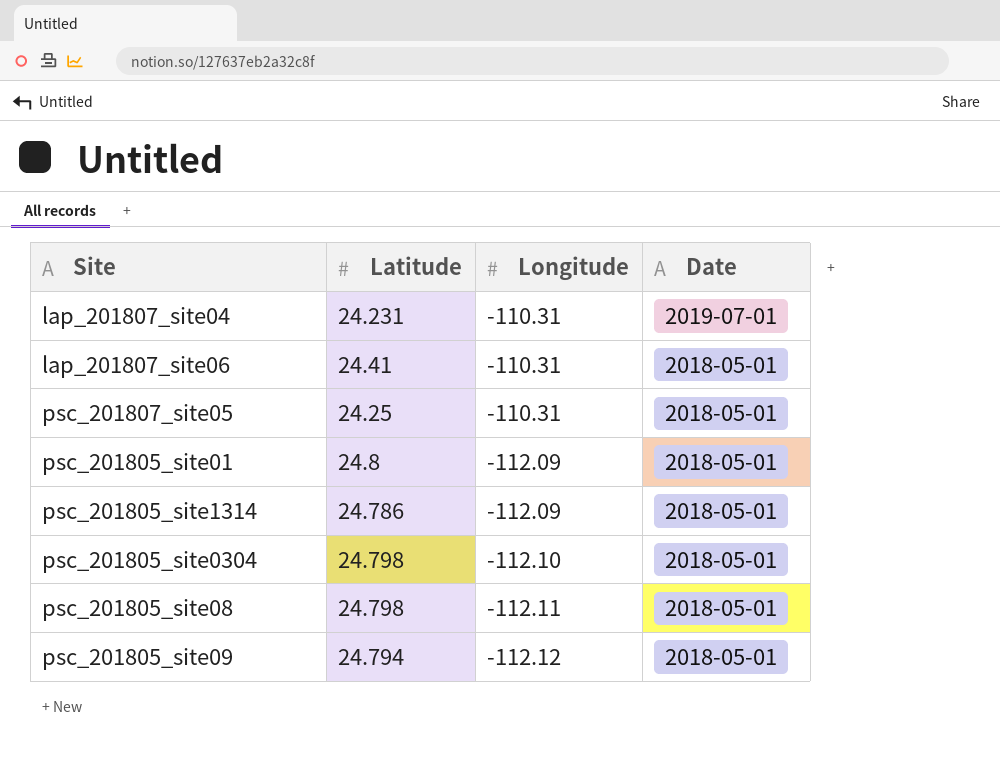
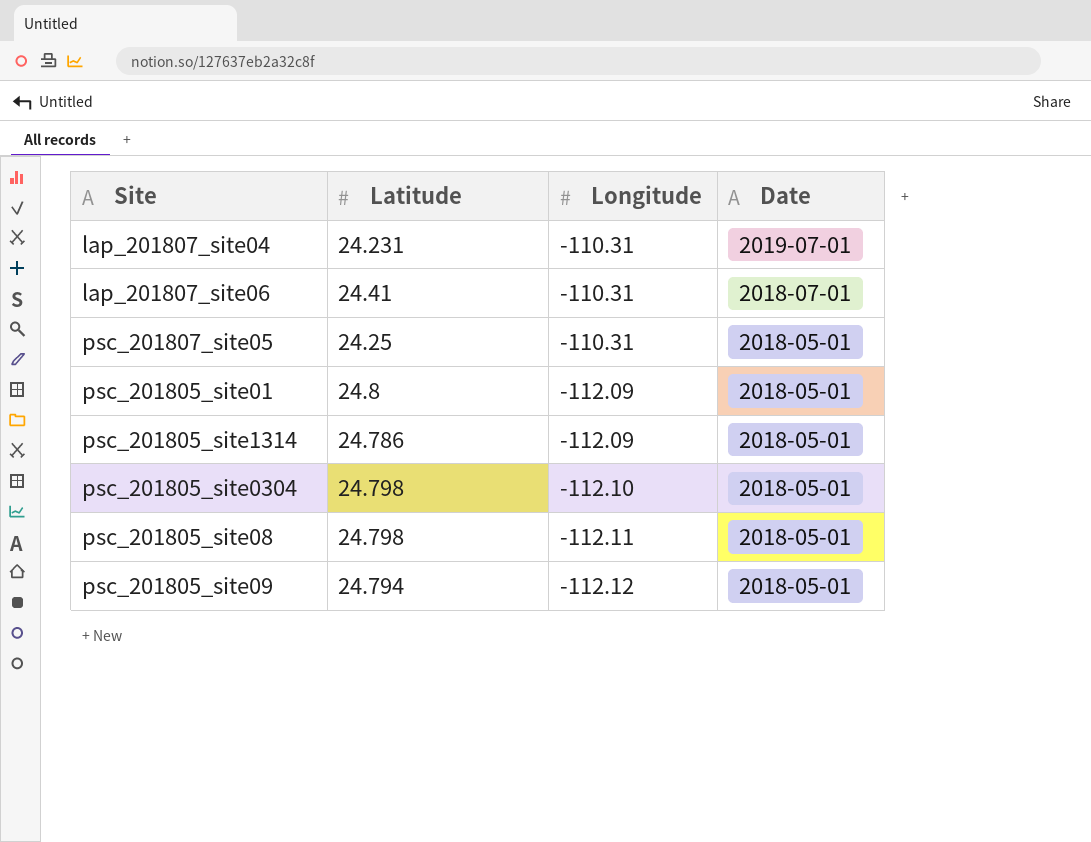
lap_201807_site06 | Date: 2018-05-01 -> 2018-07-01

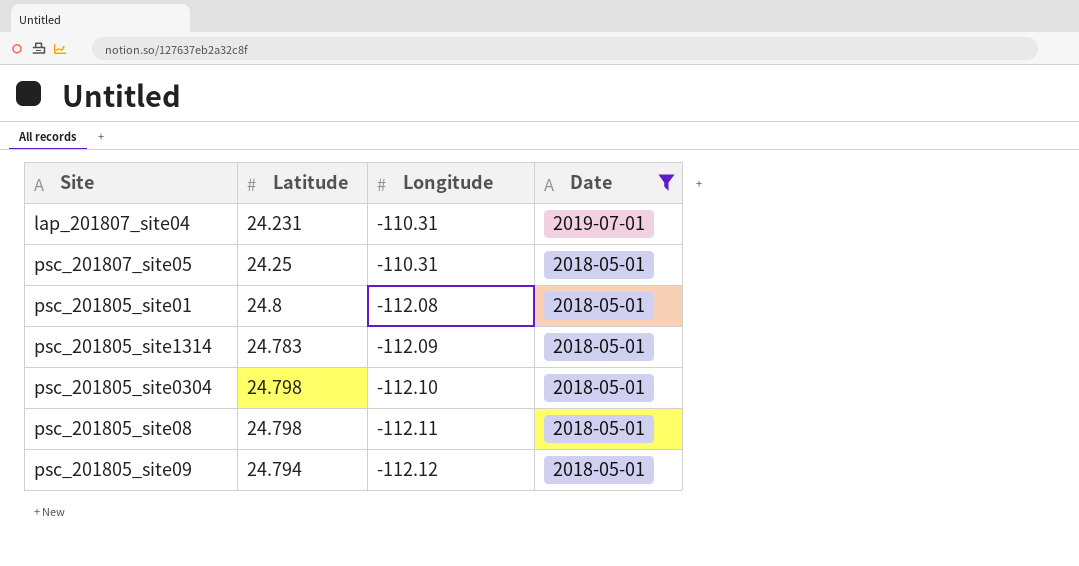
filter: none -> Date != 2018-07-01
psc_201805_site01 | Longitude: -112.09 -> -112.08
psc_201805_site1314 | Latitude: 24.786 -> 24.783

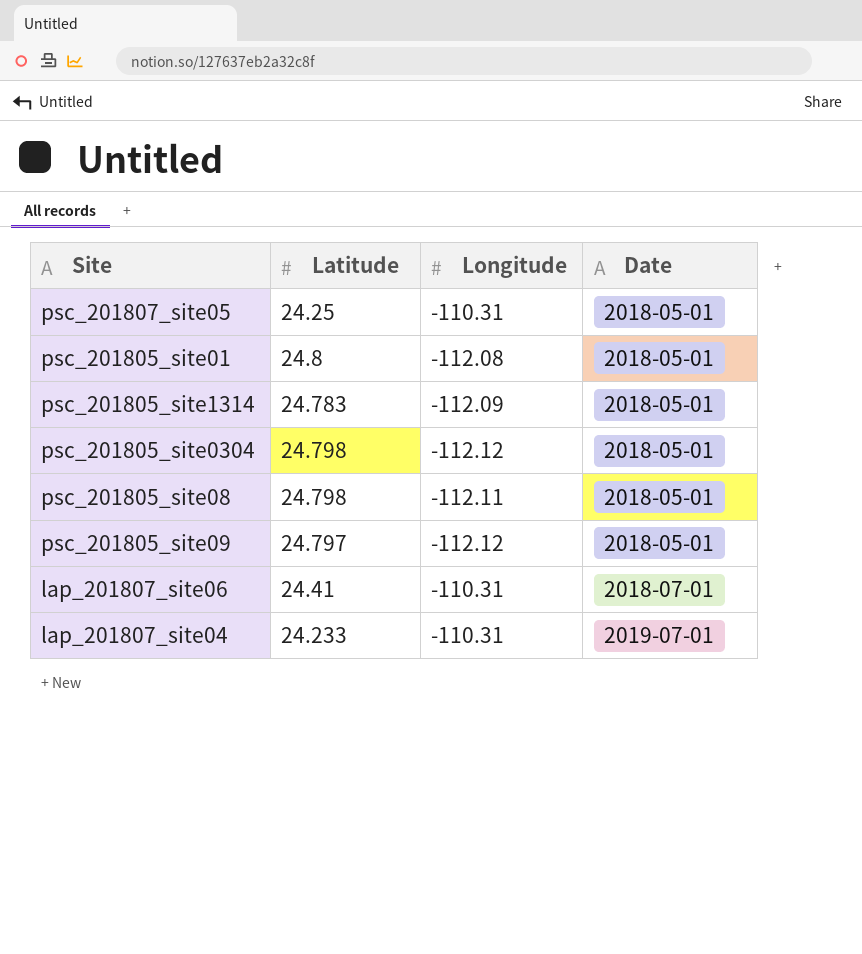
filter: Date != 2018-07-01 -> none
row order: Longitude descending -> Date ascending
psc_201805_site0304 | Longitude: -112.10 -> -112.12
psc_201805_site09 | Latitude: 24.794 -> 24.797
lap_201807_site04 | Latitude: 24.231 -> 24.233

